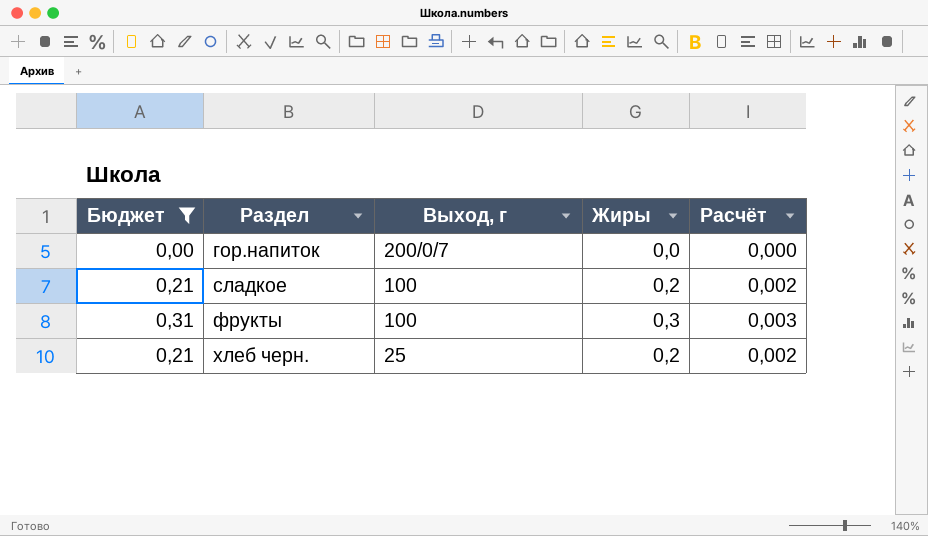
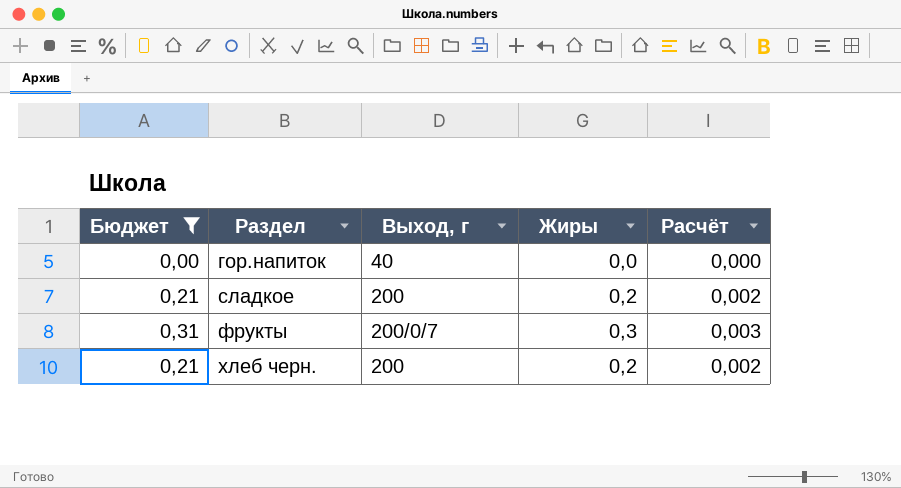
гор.напиток | Выход, г: 200/0/7 -> 40
сладкое | Выход, г: 100 -> 200
фрукты | Выход, г: 100 -> 200/0/7
хлеб черн. | Выход, г: 25 -> 200

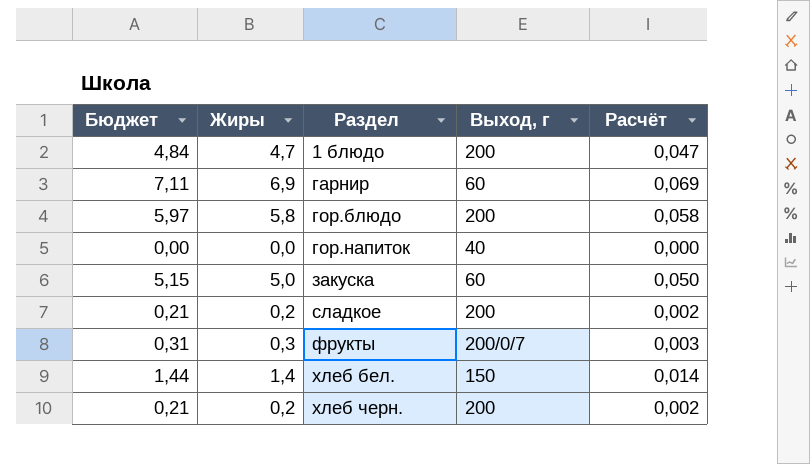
filter: Бюджет <= 0,31 -> none
column Жиры | position: 4 -> 2

